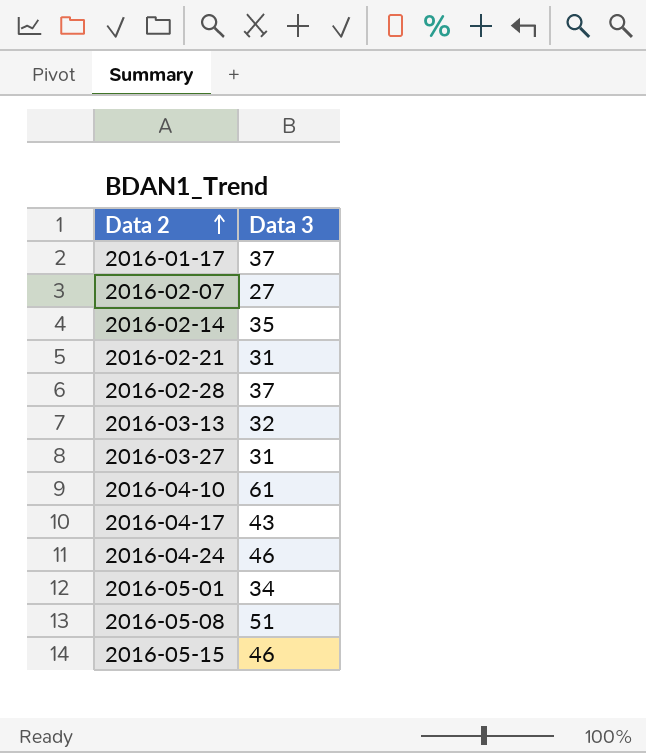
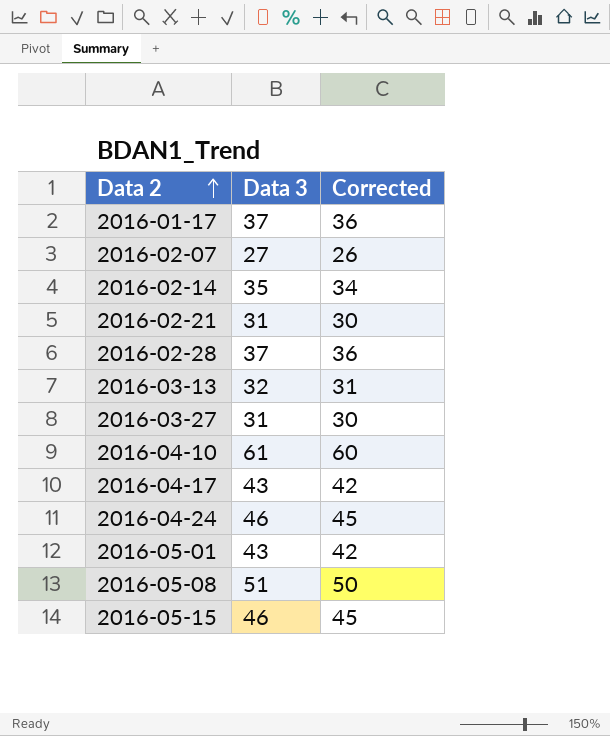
column Corrected | formula: none -> [Data 3] - 1
2016-05-01 | Data 3: 34 -> 43

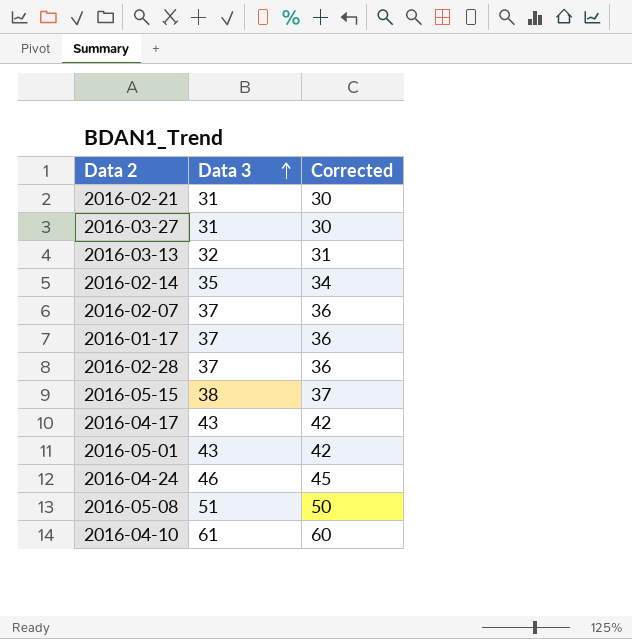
row order: Data 2 ascending -> Data 3 ascending
2016-02-07 | Data 3: 27 -> 37
2016-02-07 | Corrected: 26 -> 36
2016-05-15 | Data 3: 46 -> 38
2016-05-15 | Corrected: 45 -> 37

